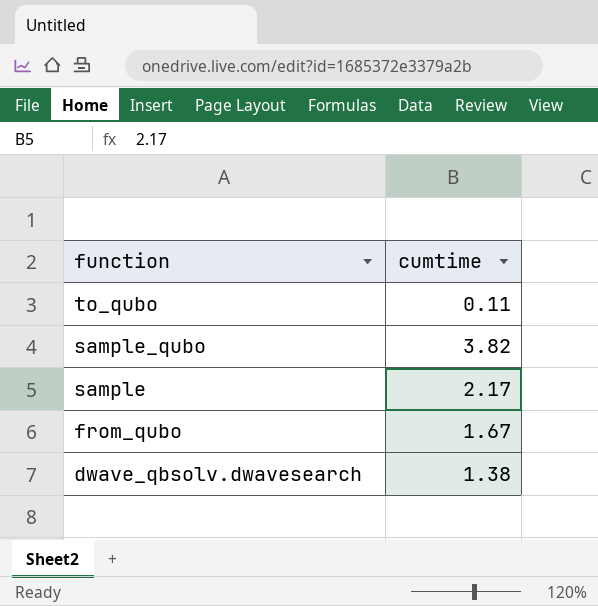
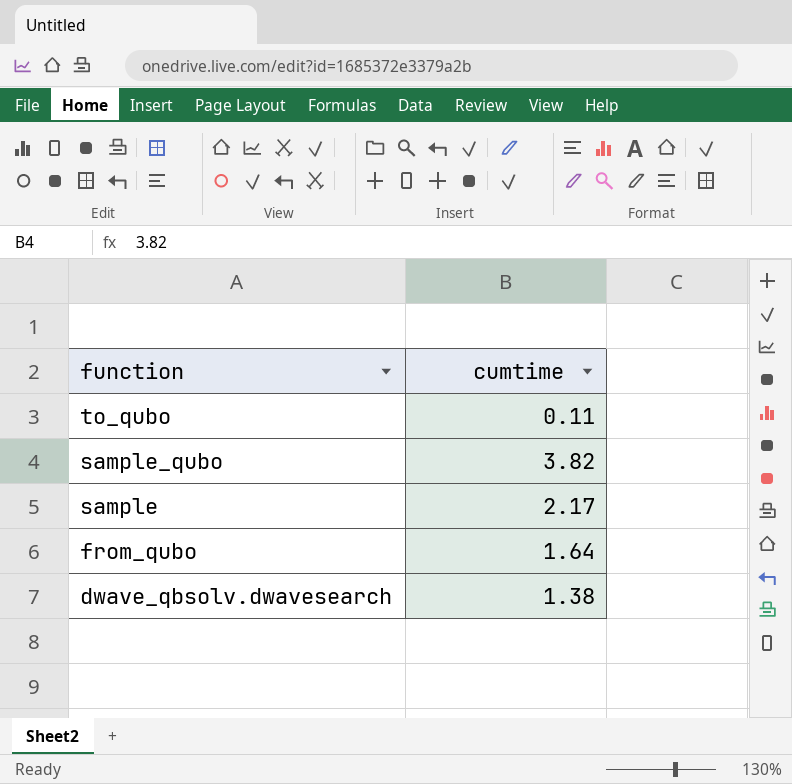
from_qubo | cumtime: 1.67 -> 1.64

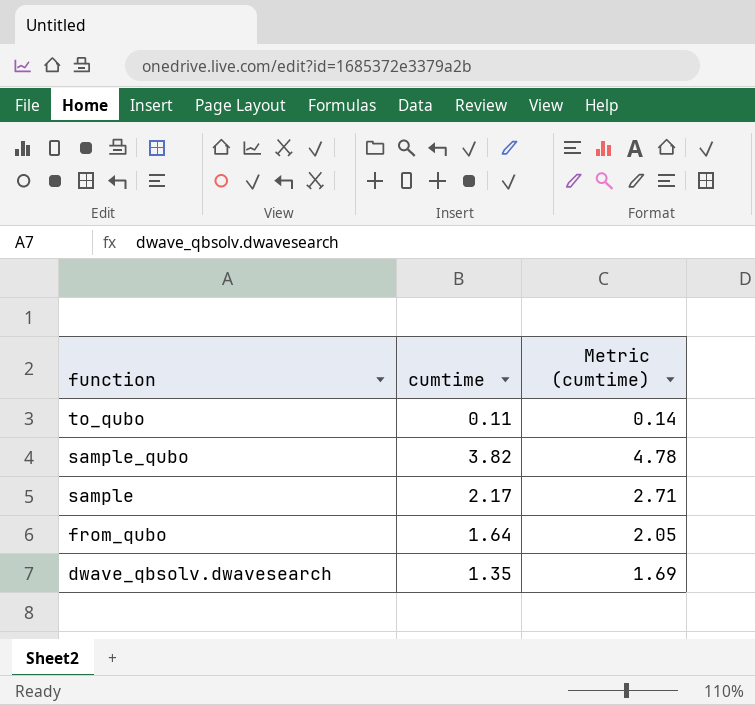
column Metric (cumtime) | formula: none -> [cumtime] * 1.25
dwave_qbsolv.dwavesearch | cumtime: 1.38 -> 1.35

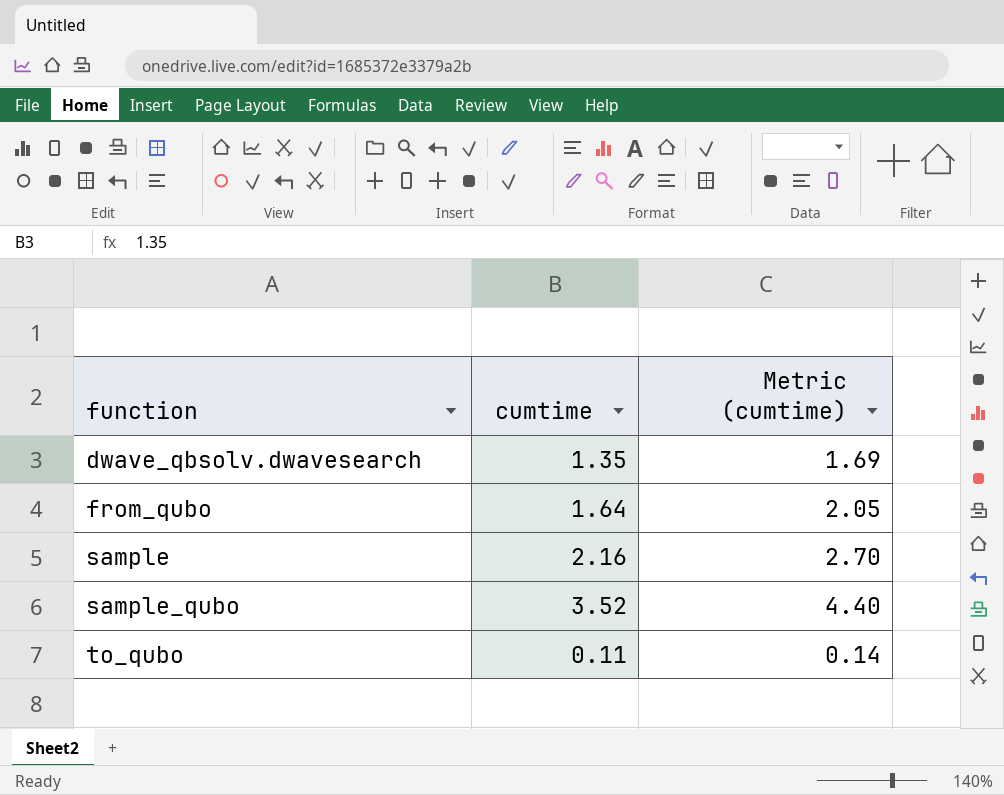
row order: function descending -> function ascending
sample | cumtime: 2.17 -> 2.16
sample | Metric (cumtime): 2.71 -> 2.70
sample_qubo | cumtime: 3.82 -> 3.52
sample_qubo | Metric (cumtime): 4.78 -> 4.40

